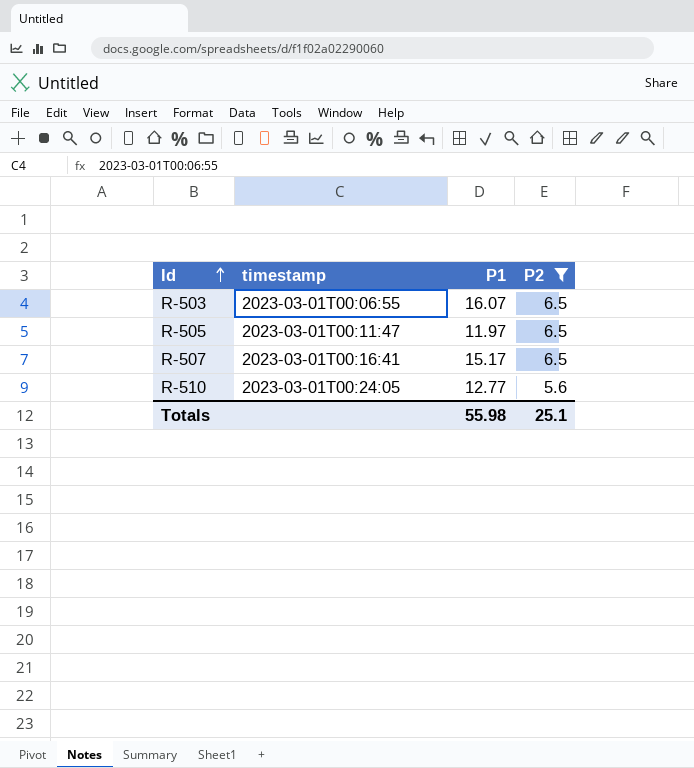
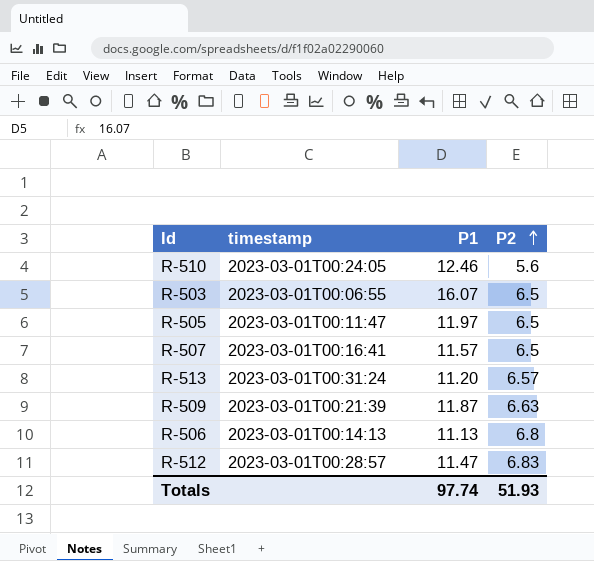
filter: P2 <= 6.5 -> none
row order: Id ascending -> P2 ascending
R-510 | P1: 12.77 -> 12.46
R-507 | P1: 15.17 -> 11.57
Totals | P1: 55.98 -> 97.74
Totals | P2: 25.1 -> 51.93

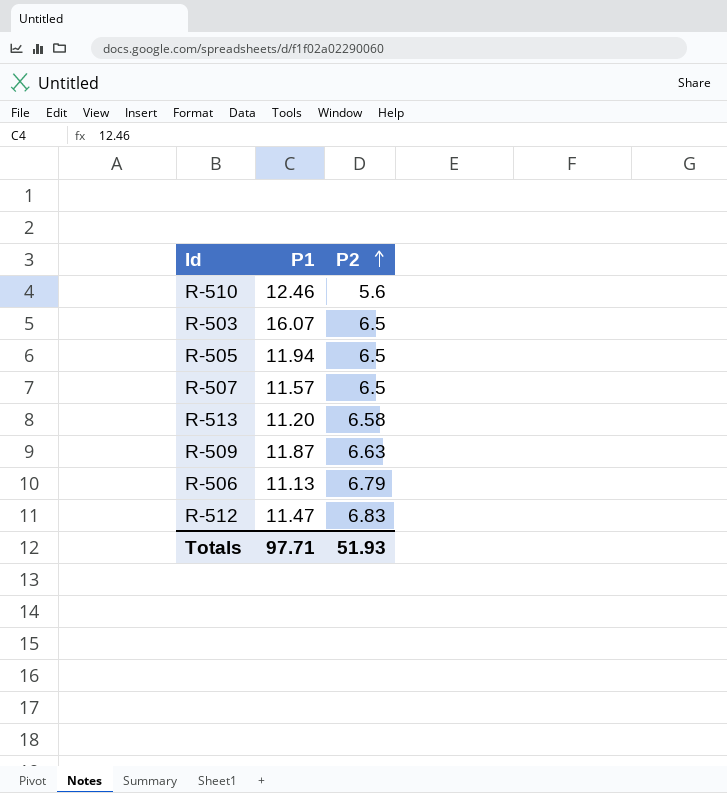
column timestamp | position: 2 -> none
R-505 | P1: 11.97 -> 11.94
R-513 | P2: 6.57 -> 6.58
R-506 | P2: 6.8 -> 6.79
Totals | P1: 97.74 -> 97.71

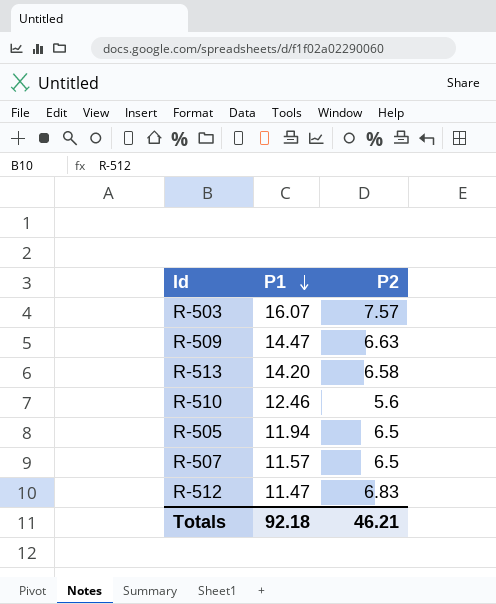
row order: P2 ascending -> P1 descending
row R-506: 11.13 | 6.79 -> none
R-503 | P2: 6.5 -> 7.57
R-509 | P1: 11.87 -> 14.47
R-513 | P1: 11.20 -> 14.20
Totals | P1: 97.71 -> 92.18
Totals | P2: 51.93 -> 46.21

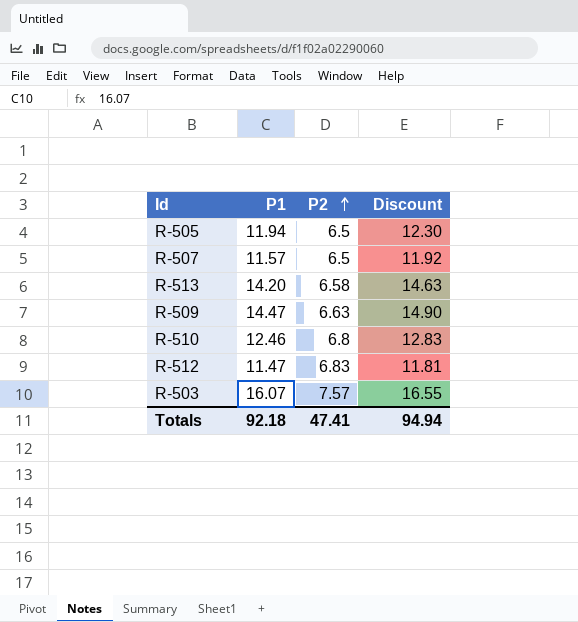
row order: P1 descending -> P2 ascending
column Discount | formula: none -> [P1] * 1.03
R-510 | P2: 5.6 -> 6.8
Totals | P2: 46.21 -> 47.41

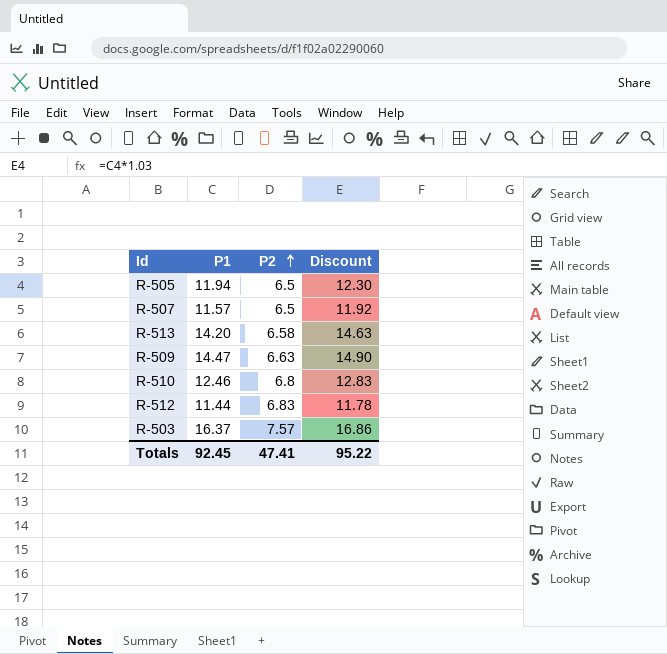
R-512 | P1: 11.47 -> 11.44
R-512 | Discount: 11.81 -> 11.78
R-503 | P1: 16.07 -> 16.37
R-503 | Discount: 16.55 -> 16.86
Totals | P1: 92.18 -> 92.45
Totals | Discount: 94.94 -> 95.22

